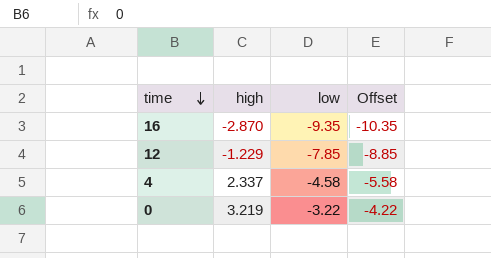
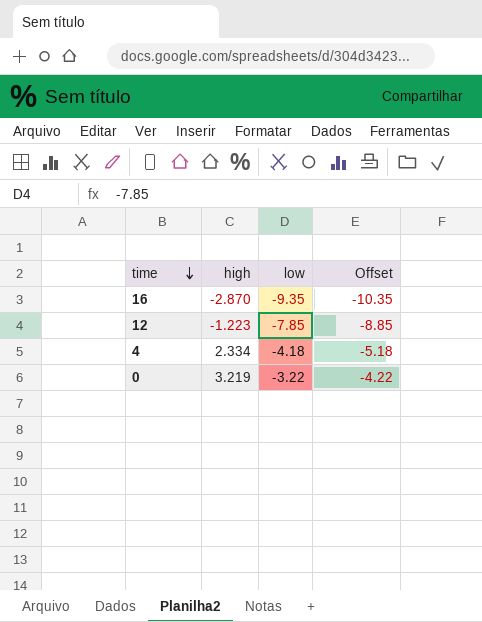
12 | high: -1.229 -> -1.223
4 | high: 2.337 -> 2.334
4 | low: -4.58 -> -4.18
4 | Offset: -5.58 -> -5.18

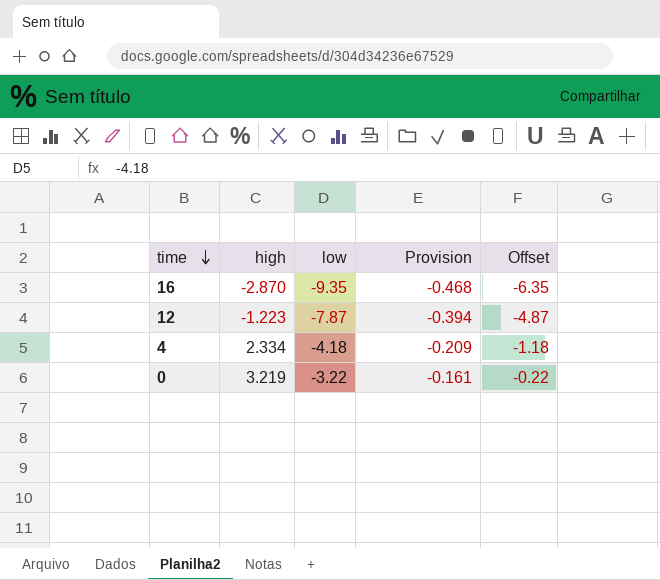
column Provision | formula: none -> [low] * 0.05
column Offset | formula: [low] - 1 -> [low] + 3
12 | low: -7.85 -> -7.87

